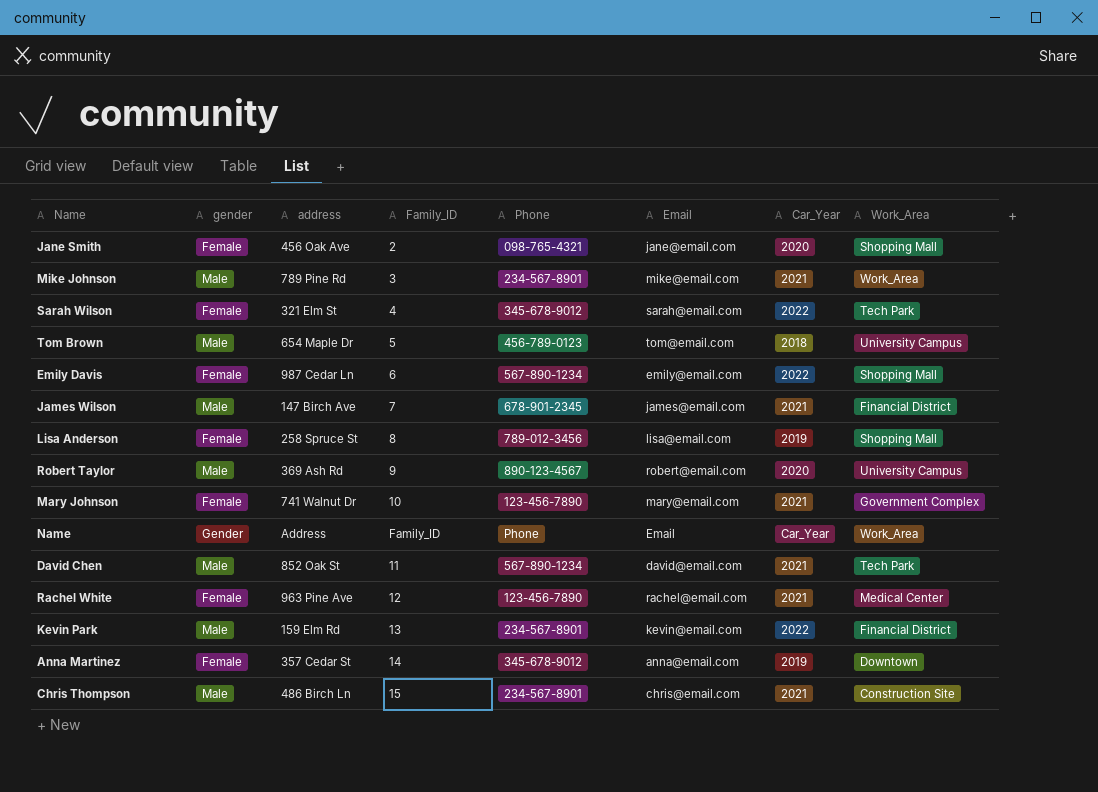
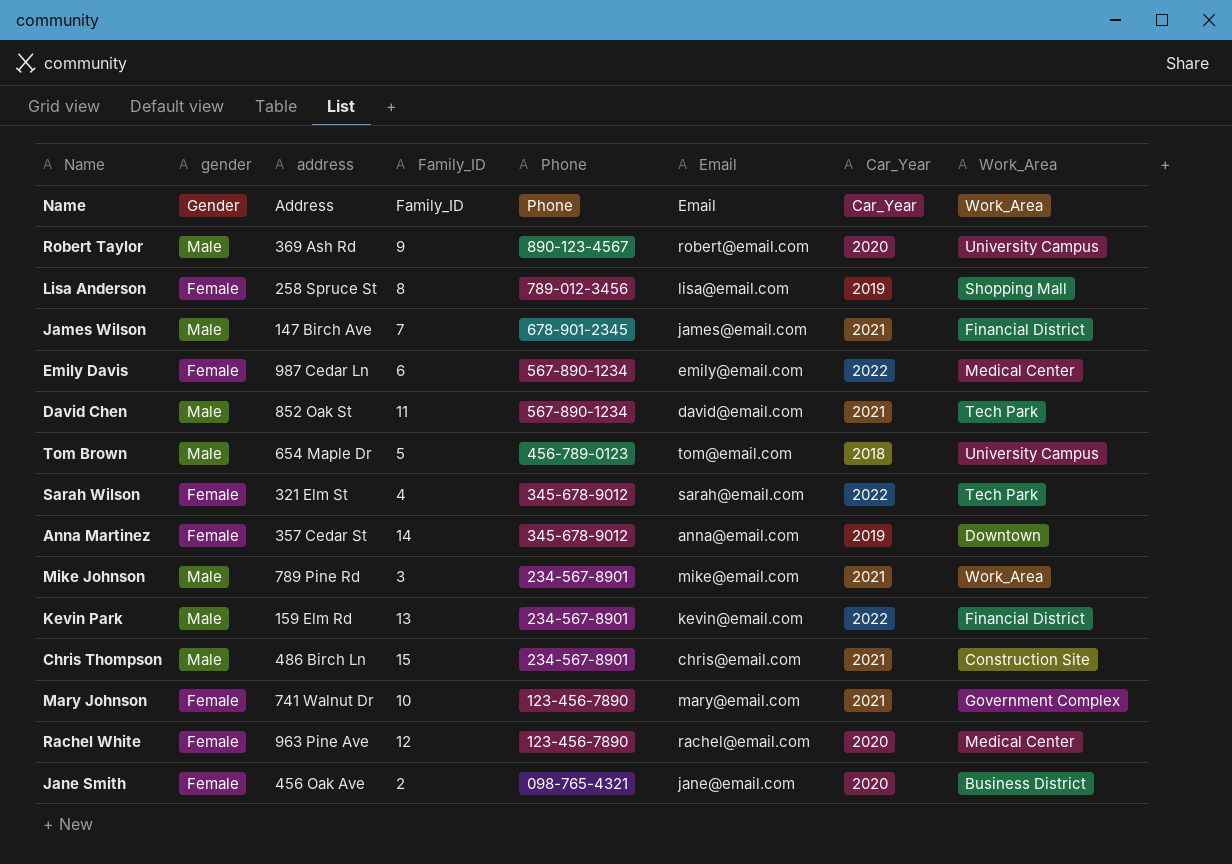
row order: none -> Phone descending
Emily Davis | Work_Area: Shopping Mall -> Medical Center
Rachel White | Car_Year: 2021 -> 2020
Jane Smith | Work_Area: Shopping Mall -> Business District

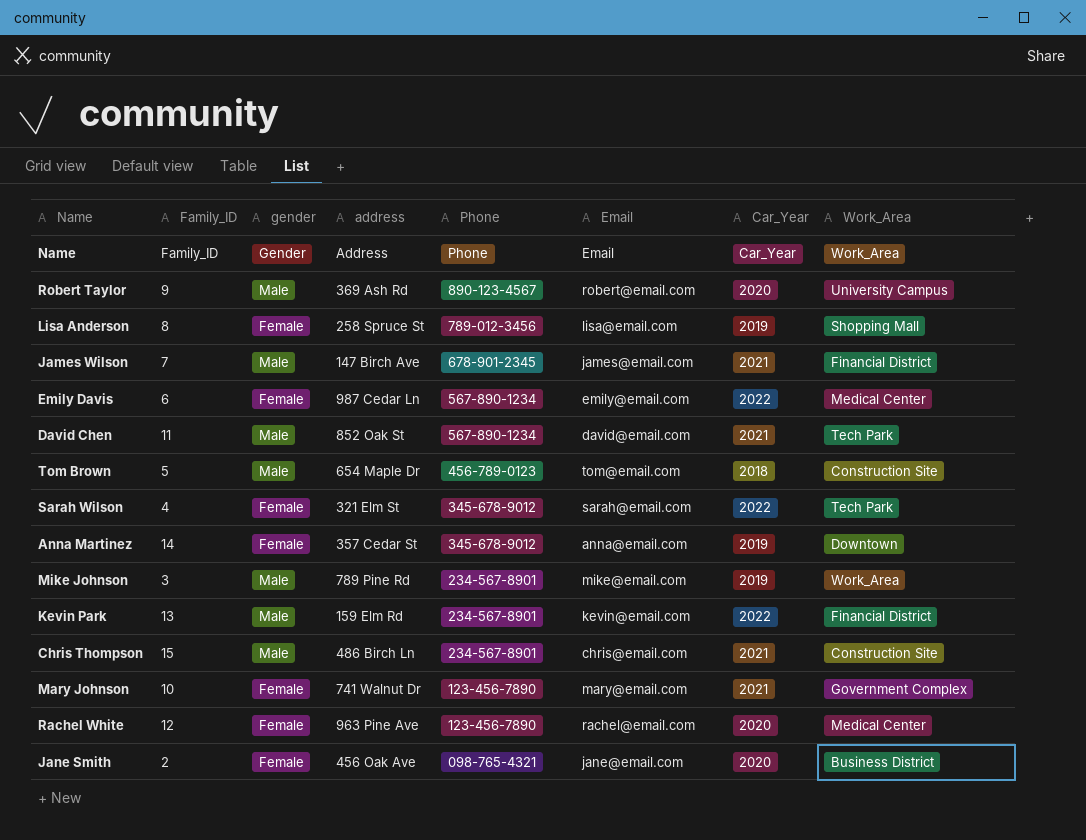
column Family_ID | position: 4 -> 2
Tom Brown | Work_Area: University Campus -> Construction Site
Mike Johnson | Car_Year: 2021 -> 2019

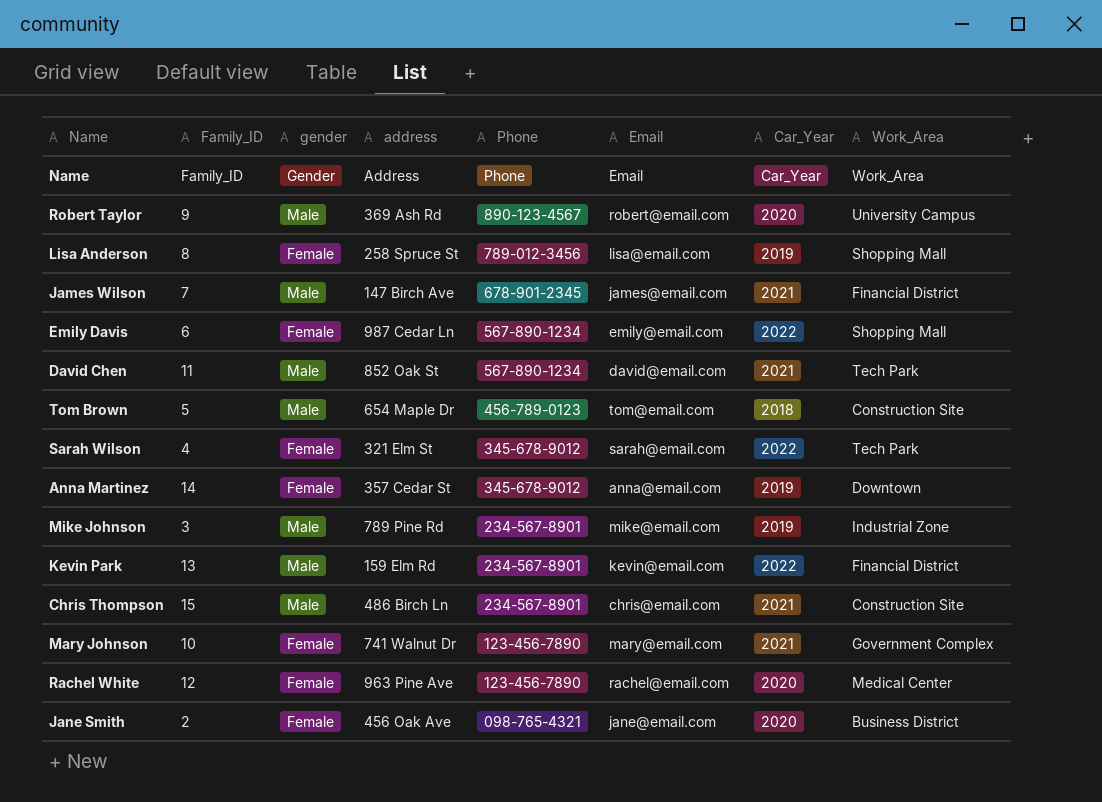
Emily Davis | Work_Area: Medical Center -> Shopping Mall
Mike Johnson | Work_Area: Work_Area -> Industrial Zone

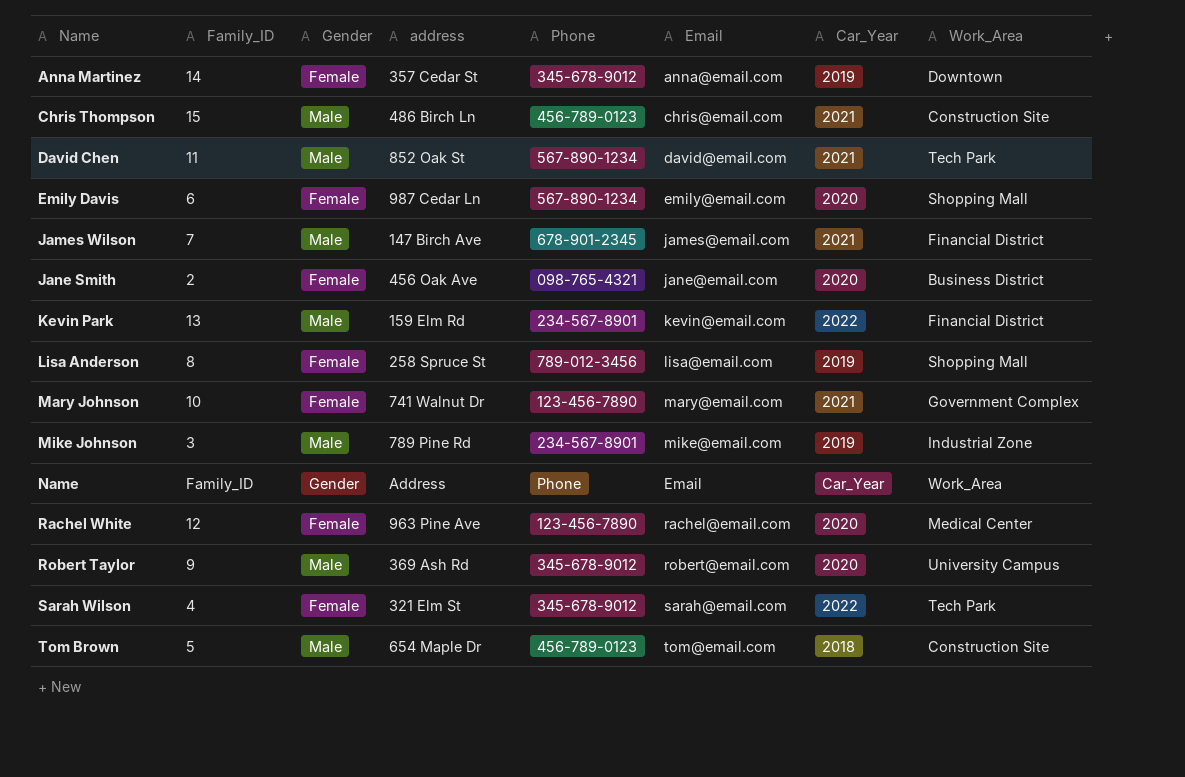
row order: Phone descending -> Name ascending
column name: gender -> Gender
Chris Thompson | Phone: 234-567-8901 -> 456-789-0123
Emily Davis | Car_Year: 2022 -> 2020
Robert Taylor | Phone: 890-123-4567 -> 345-678-9012

